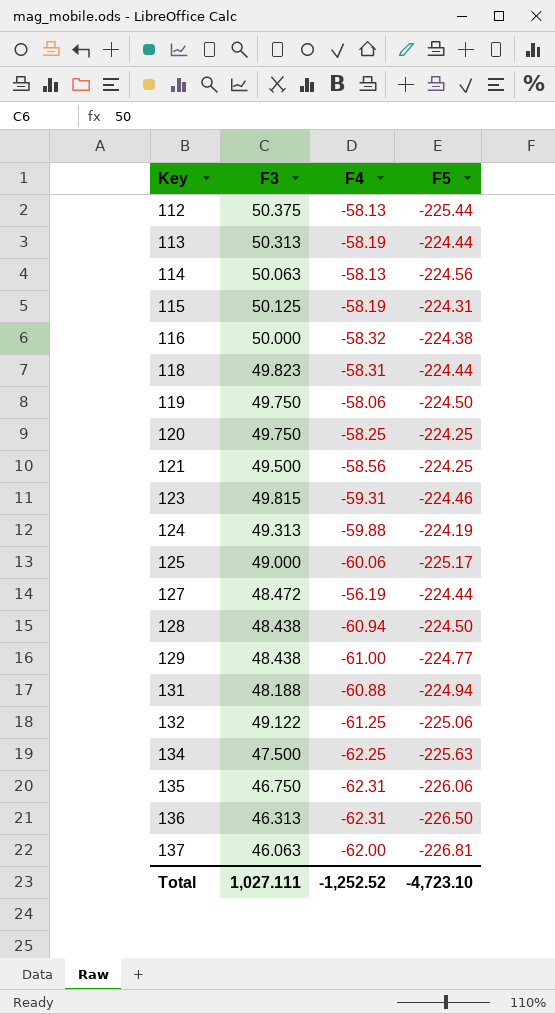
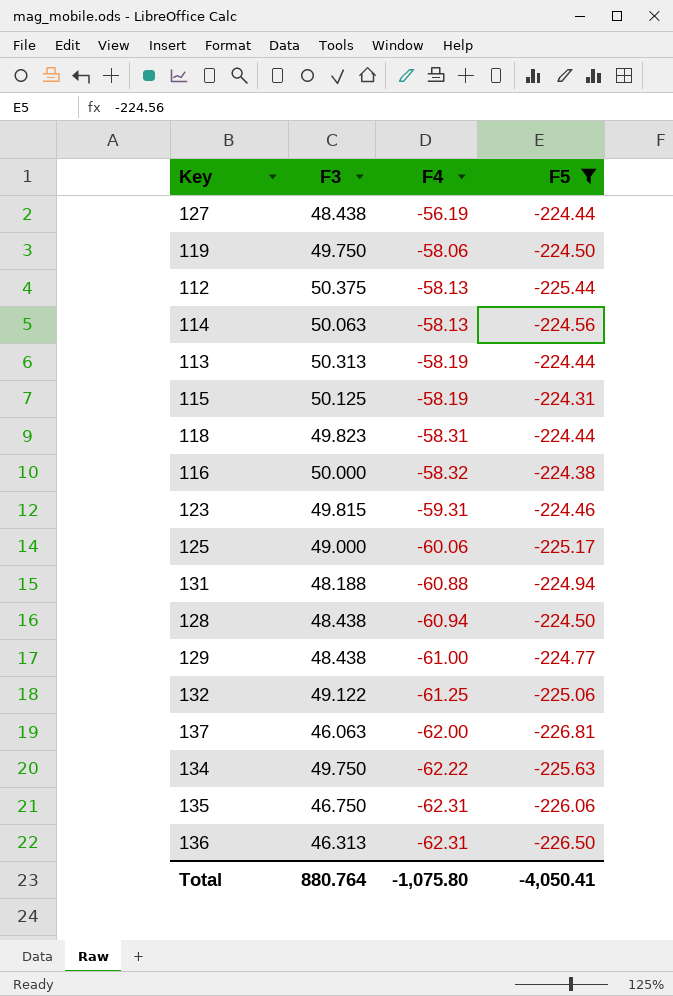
filter: none -> F5 <= -224.31
row order: Key ascending -> F4 descending
127 | F3: 48.472 -> 48.438
134 | F3: 47.500 -> 49.750
134 | F4: -62.25 -> -62.22
Total | F3: 1,027.111 -> 880.764
Total | F4: -1,252.52 -> -1,075.80
Total | F5: -4,723.10 -> -4,050.41

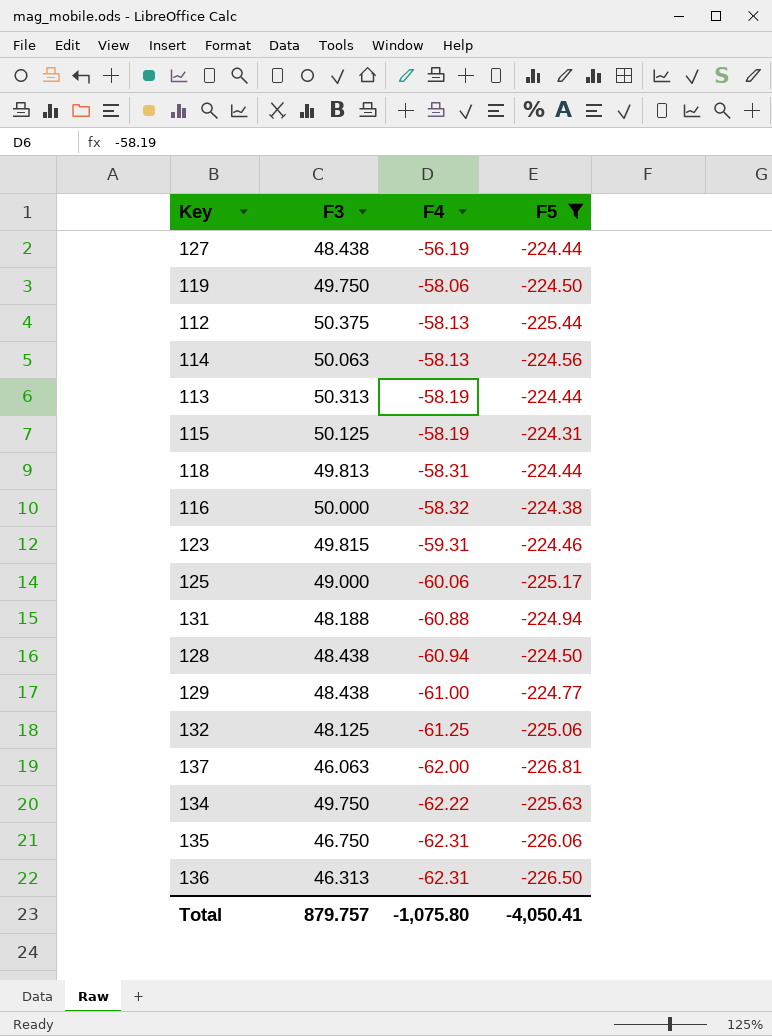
118 | F3: 49.823 -> 49.813
132 | F3: 49.122 -> 48.125
Total | F3: 880.764 -> 879.757

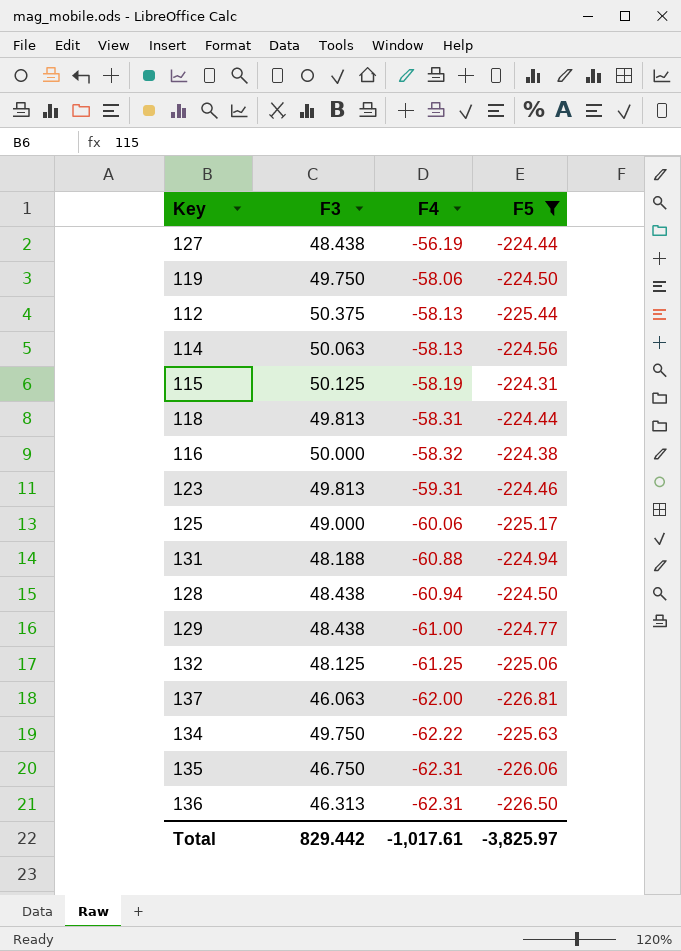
row 113: 50.313 | -58.19 | -224.44 -> none
123 | F3: 49.815 -> 49.813
Total | F3: 879.757 -> 829.442
Total | F4: -1,075.80 -> -1,017.61
Total | F5: -4,050.41 -> -3,825.97

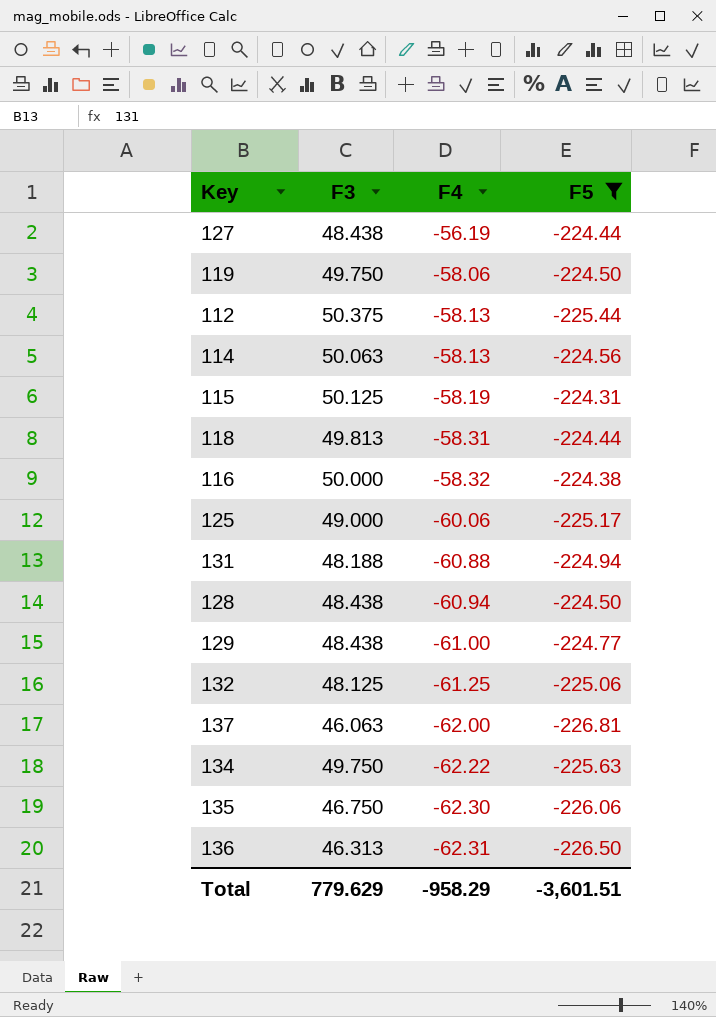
row 123: 49.813 | -59.31 | -224.46 -> none
135 | F4: -62.31 -> -62.30
Total | F3: 829.442 -> 779.629
Total | F4: -1,017.61 -> -958.29
Total | F5: -3,825.97 -> -3,601.51

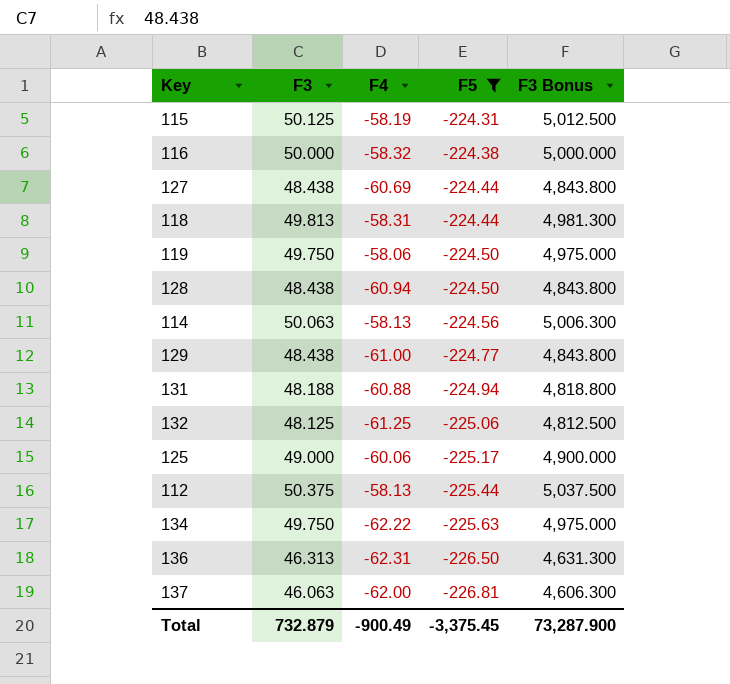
row order: F4 descending -> F5 descending
column F3 Bonus | formula: none -> [F3] * 100
row 135: 46.750 | -62.30 | -226.06 -> none
127 | F4: -56.19 -> -60.69
Total | F3: 779.629 -> 732.879
Total | F4: -958.29 -> -900.49
Total | F5: -3,601.51 -> -3,375.45

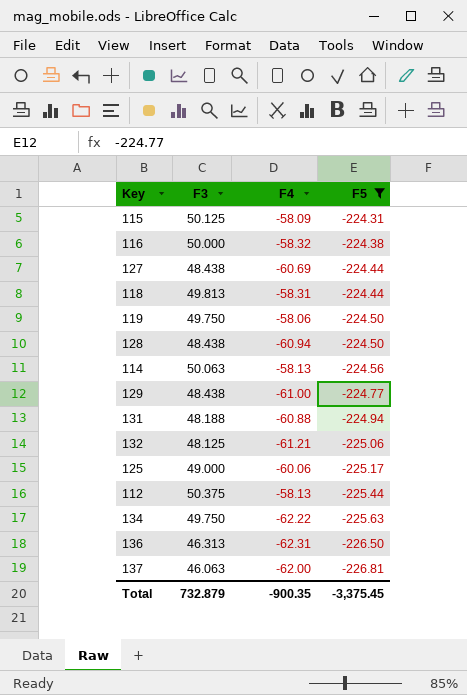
column F3 Bonus | formula: [F3] * 100 -> none
115 | F4: -58.19 -> -58.09
132 | F4: -61.25 -> -61.21
Total | F4: -900.49 -> -900.35

